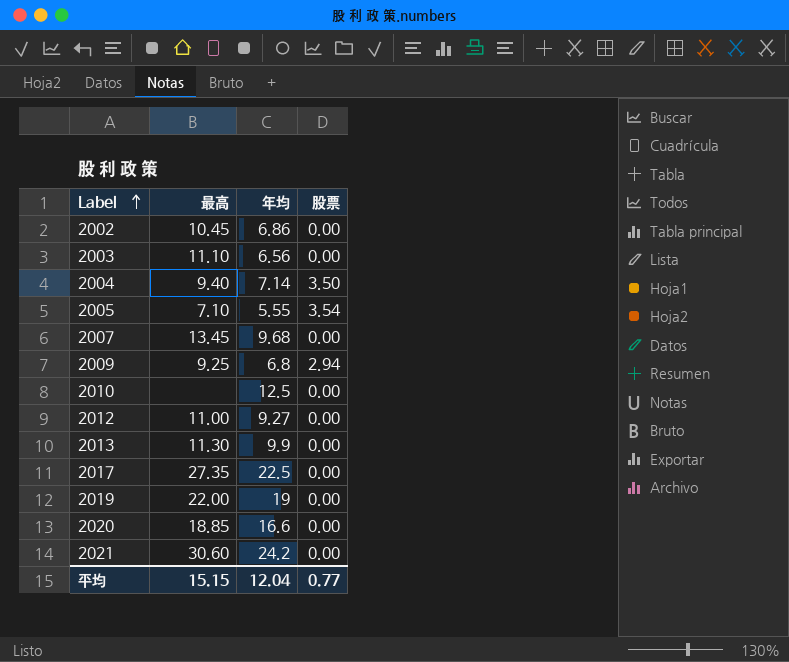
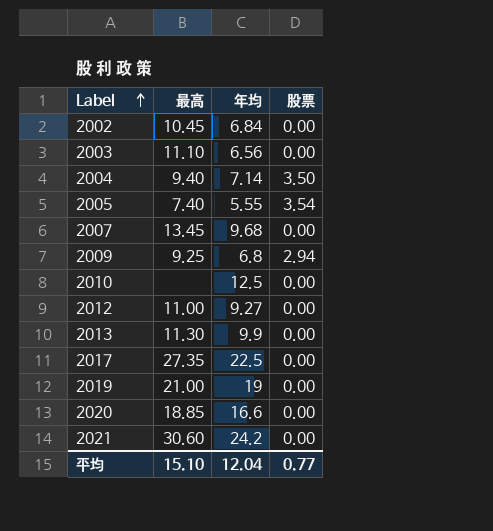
2002 | 年均: 6.86 -> 6.84
2005 | 最高: 7.10 -> 7.40
2019 | 最高: 22.00 -> 21.00
平均 | 最高: 15.15 -> 15.10

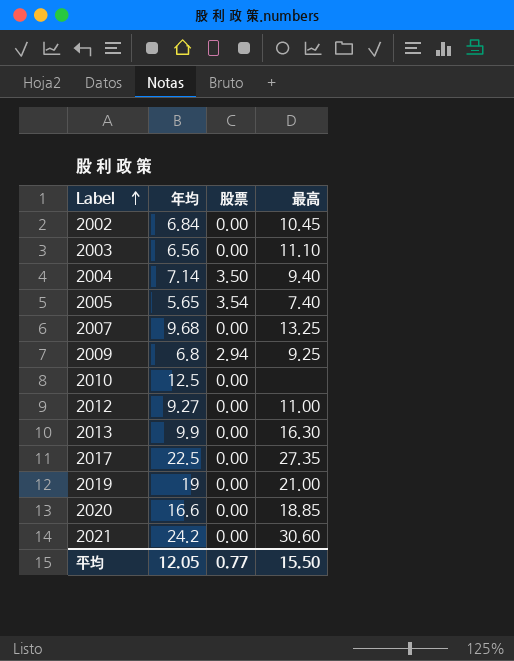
column 最高 | position: 2 -> 4
2005 | 年均: 5.55 -> 5.65
2007 | 最高: 13.45 -> 13.25
2013 | 最高: 11.30 -> 16.30
平均 | 年均: 12.04 -> 12.05
平均 | 最高: 15.10 -> 15.50

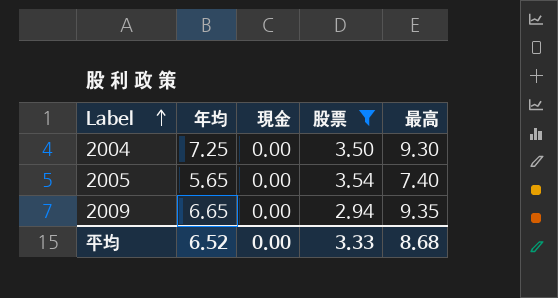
filter: none -> 股票 != 0.00
column 現金 | position: none -> 3
2004 | 年均: 7.14 -> 7.25
2004 | 最高: 9.40 -> 9.30
2009 | 年均: 6.8 -> 6.65
2009 | 最高: 9.25 -> 9.35
平均 | 年均: 12.05 -> 6.52
平均 | 股票: 0.77 -> 3.33
平均 | 最高: 15.50 -> 8.68

